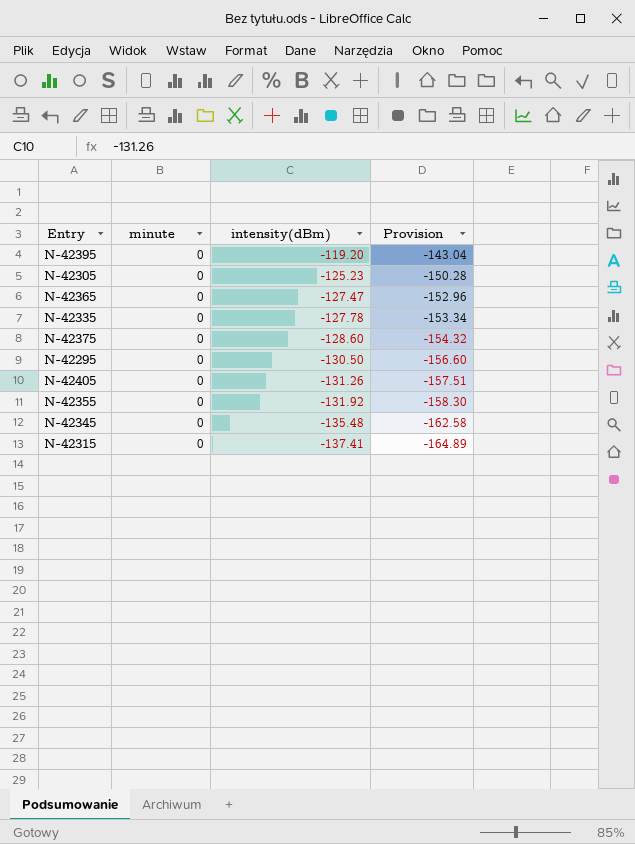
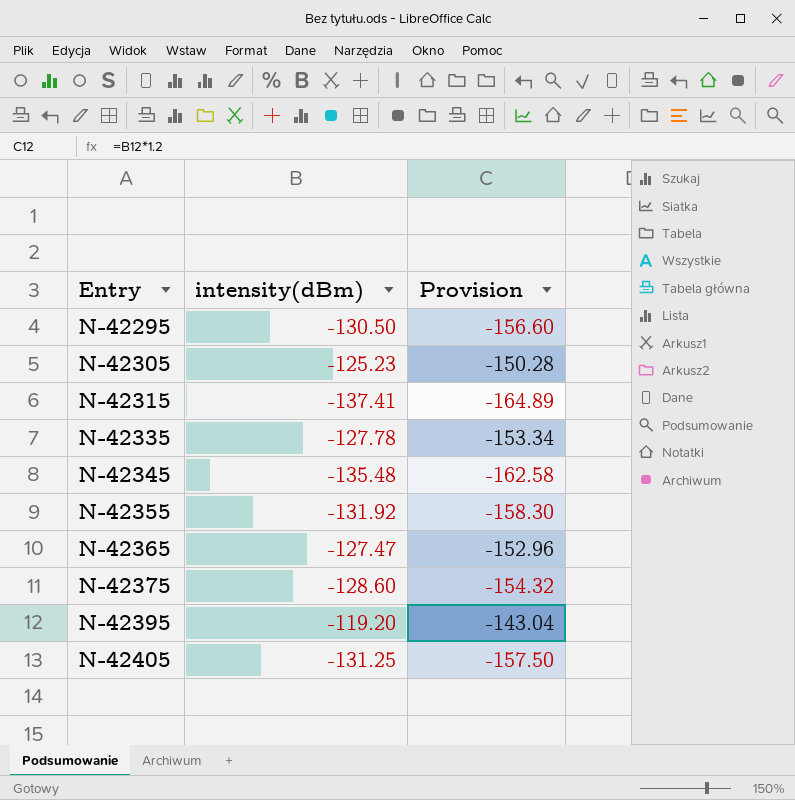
row order: intensity(dBm) descending -> Entry ascending
column minute | position: 2 -> none
N-42405 | intensity(dBm): -131.26 -> -131.25
N-42405 | Provision: -157.51 -> -157.50

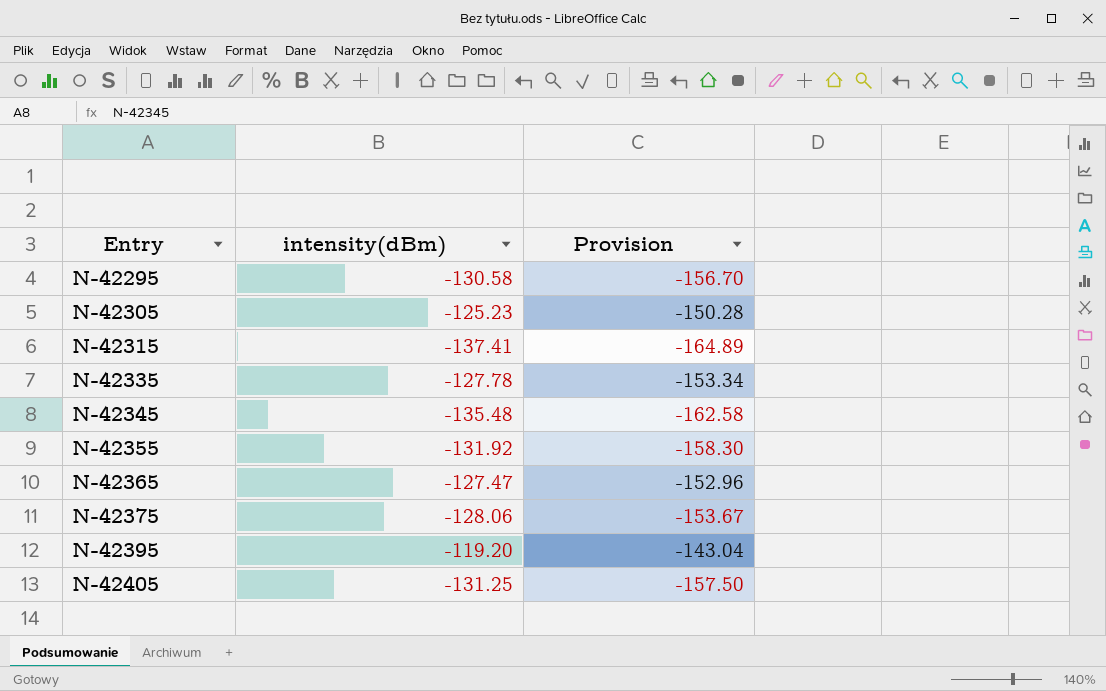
N-42295 | intensity(dBm): -130.50 -> -130.58
N-42295 | Provision: -156.60 -> -156.70
N-42375 | intensity(dBm): -128.60 -> -128.06
N-42375 | Provision: -154.32 -> -153.67

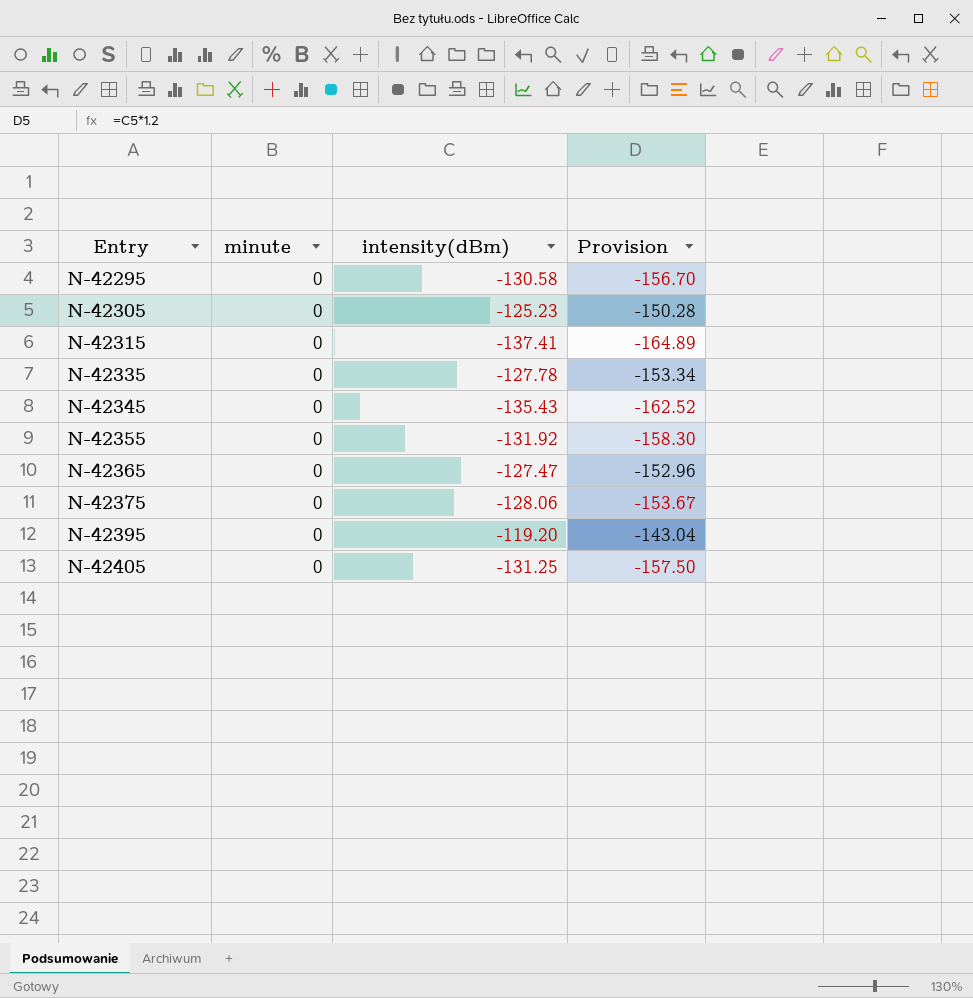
column minute | position: none -> 2
N-42345 | intensity(dBm): -135.48 -> -135.43
N-42345 | Provision: -162.58 -> -162.52

